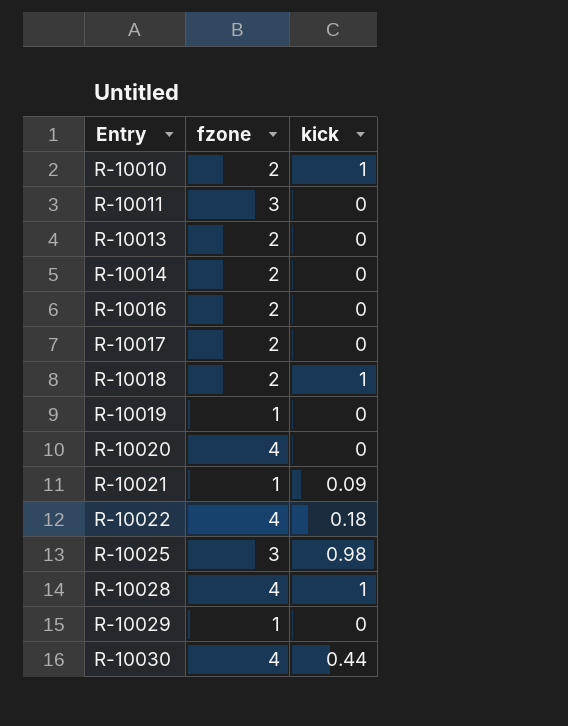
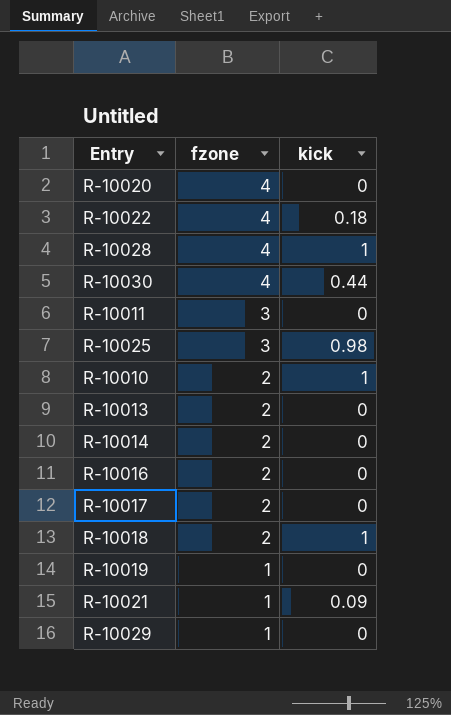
row order: Entry ascending -> fzone descending

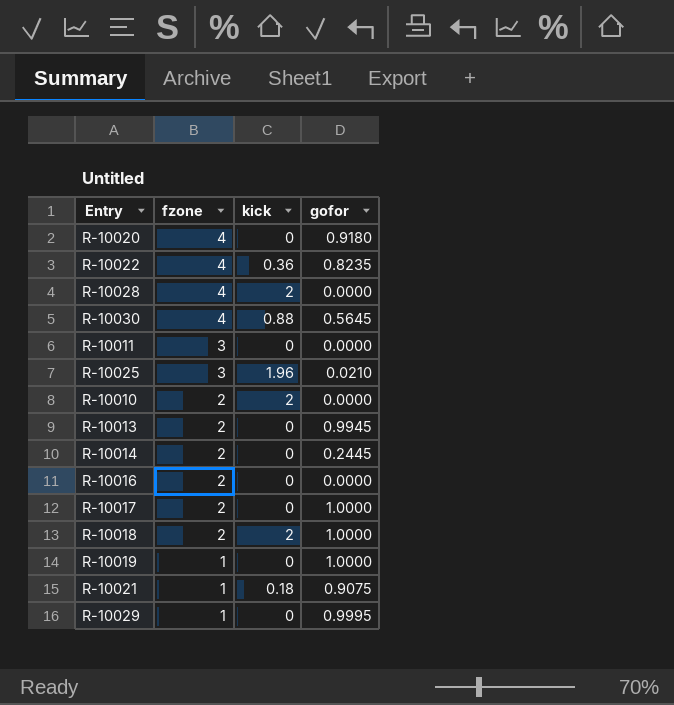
column gofor | position: none -> 4
R-10022 | kick: 0.18 -> 0.36
R-10028 | kick: 1 -> 2
R-10030 | kick: 0.44 -> 0.88
R-10025 | kick: 0.98 -> 1.96
R-10010 | kick: 1 -> 2
R-10018 | kick: 1 -> 2
R-10021 | kick: 0.09 -> 0.18

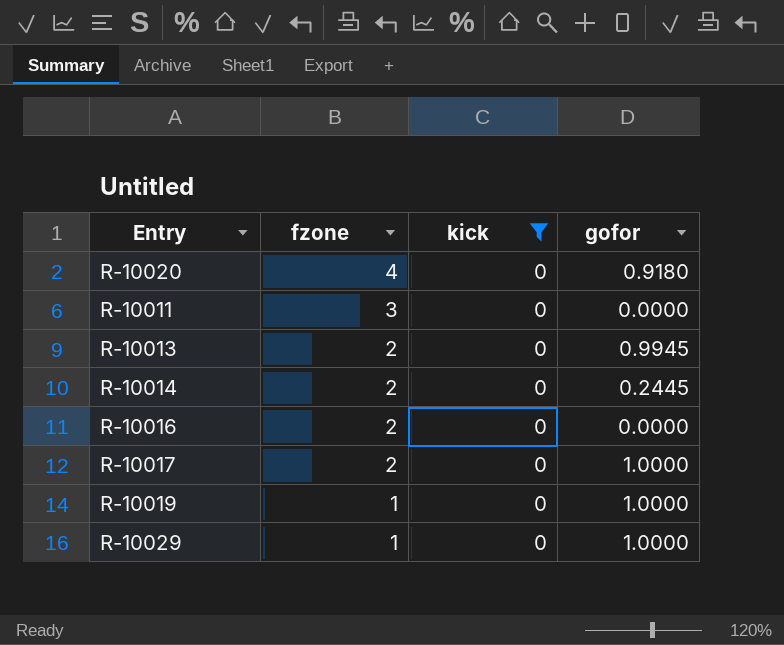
filter: none -> kick = 0
R-10029 | gofor: 0.9995 -> 1.0000

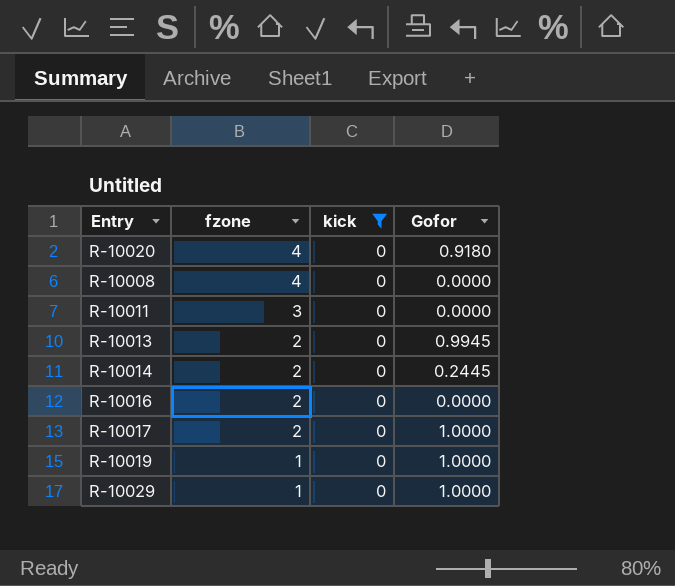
column name: gofor -> Gofor
row R-10008: none -> 4 | 0 | 0.0000

